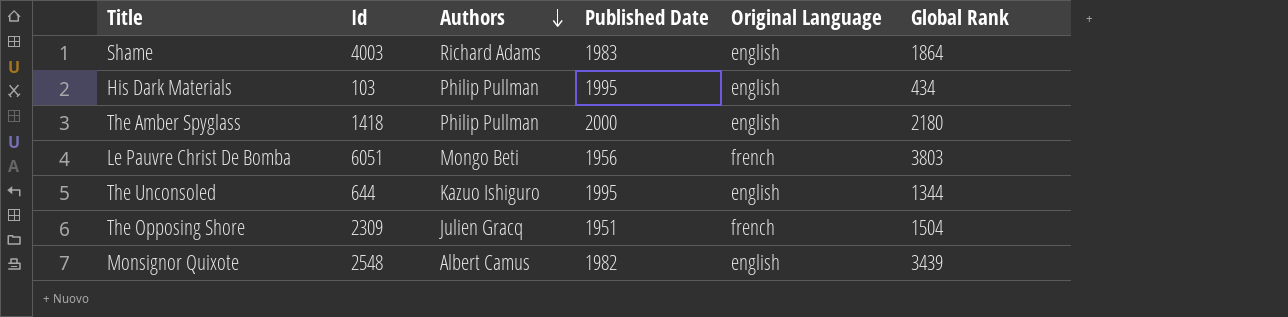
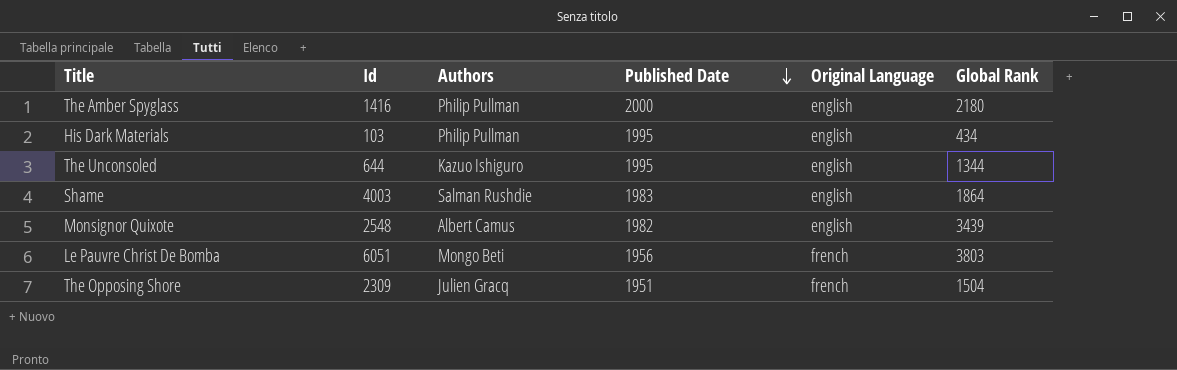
row order: Authors descending -> Published Date descending
The Amber Spyglass | Id: 1418 -> 1416
Shame | Authors: Richard Adams -> Salman Rushdie

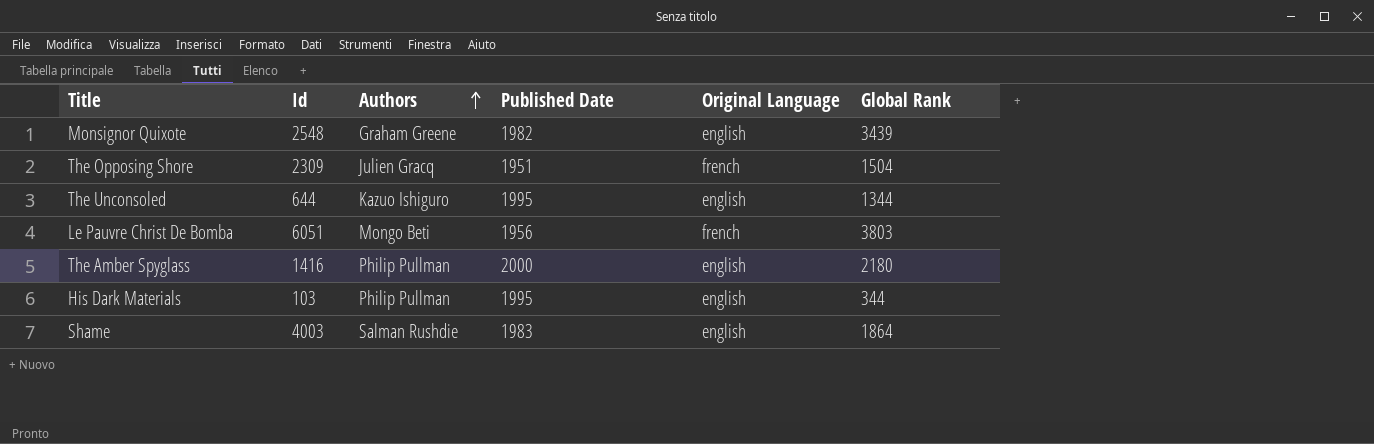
row order: Published Date descending -> Authors ascending
Monsignor Quixote | Authors: Albert Camus -> Graham Greene
His Dark Materials | Global Rank: 434 -> 344

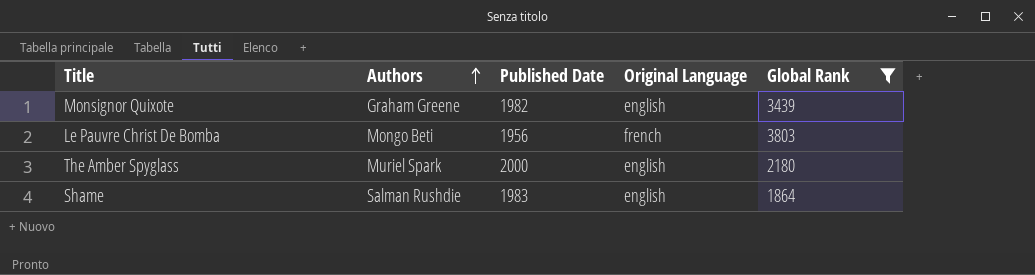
filter: none -> Global Rank >= 1864
column Id | position: 2 -> none
The Amber Spyglass | Authors: Philip Pullman -> Muriel Spark

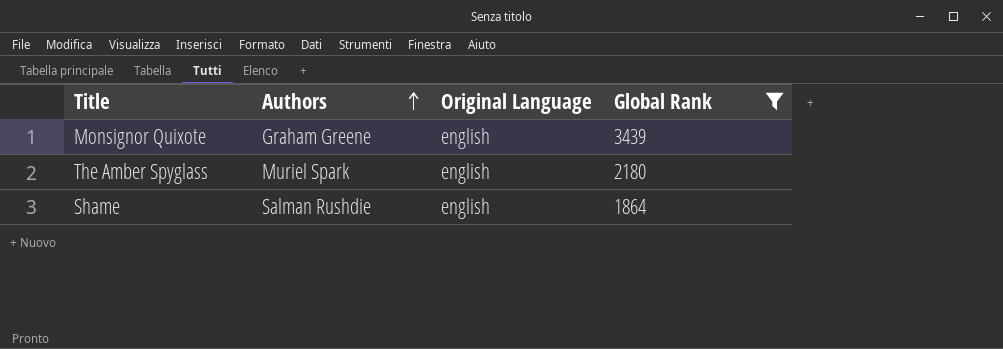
column Published Date | position: 3 -> none
row Le Pauvre Christ De Bomba: Mongo Beti | 1956 | french | 3803 -> none

